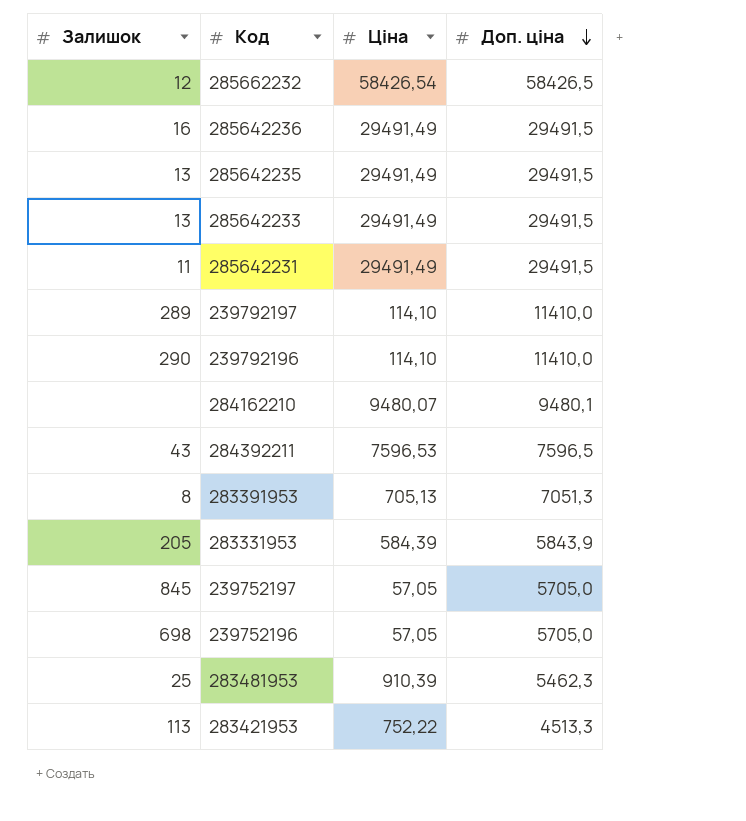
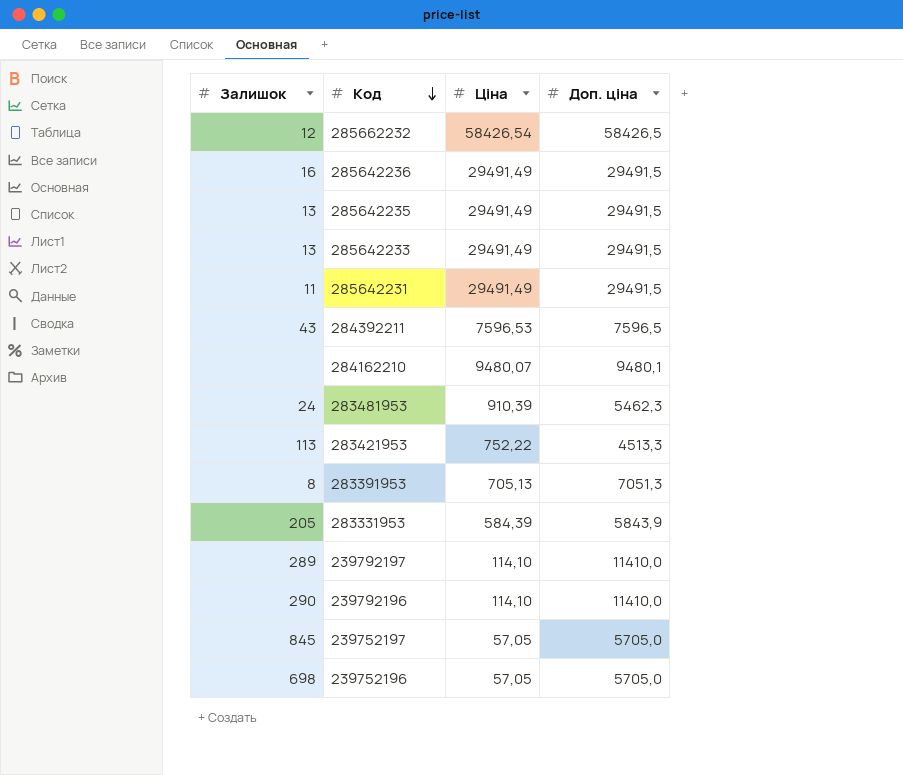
row order: Доп. ціна descending -> Код descending
283481953 | Залишок: 25 -> 24

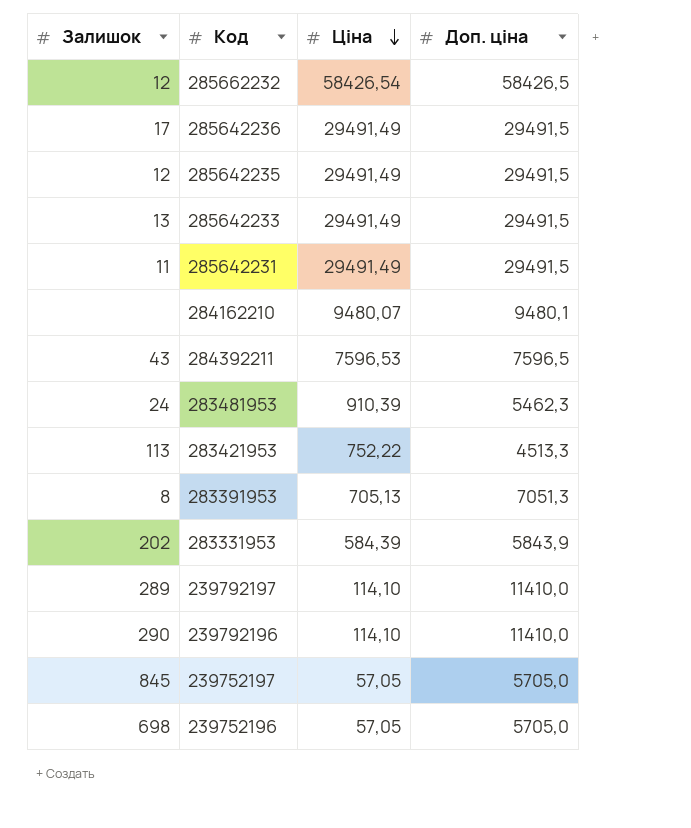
row order: Код descending -> Ціна descending
285642236 | Залишок: 16 -> 17
285642235 | Залишок: 13 -> 12
283331953 | Залишок: 205 -> 202

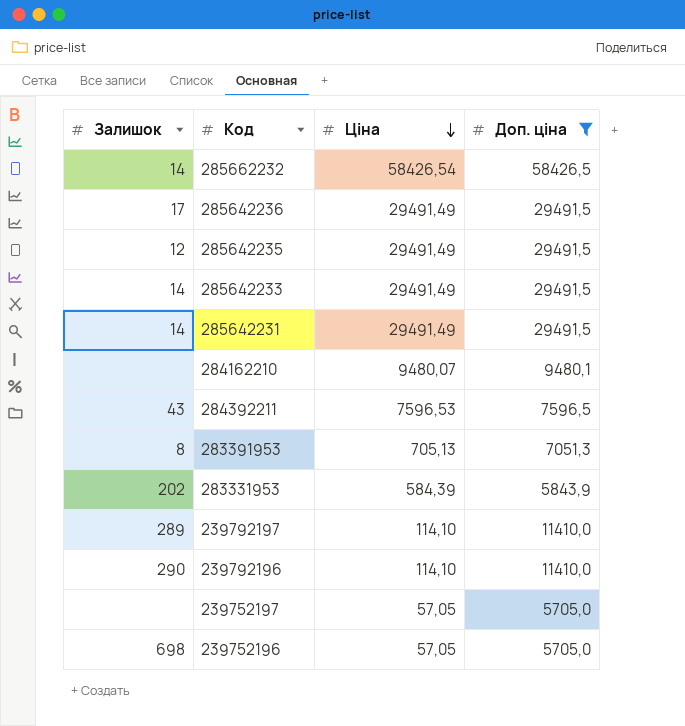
filter: none -> Доп. ціна >= 5705,0
285662232 | Залишок: 12 -> 14
285642233 | Залишок: 13 -> 14
285642231 | Залишок: 11 -> 14
239752197 | Залишок: 845 -> none

